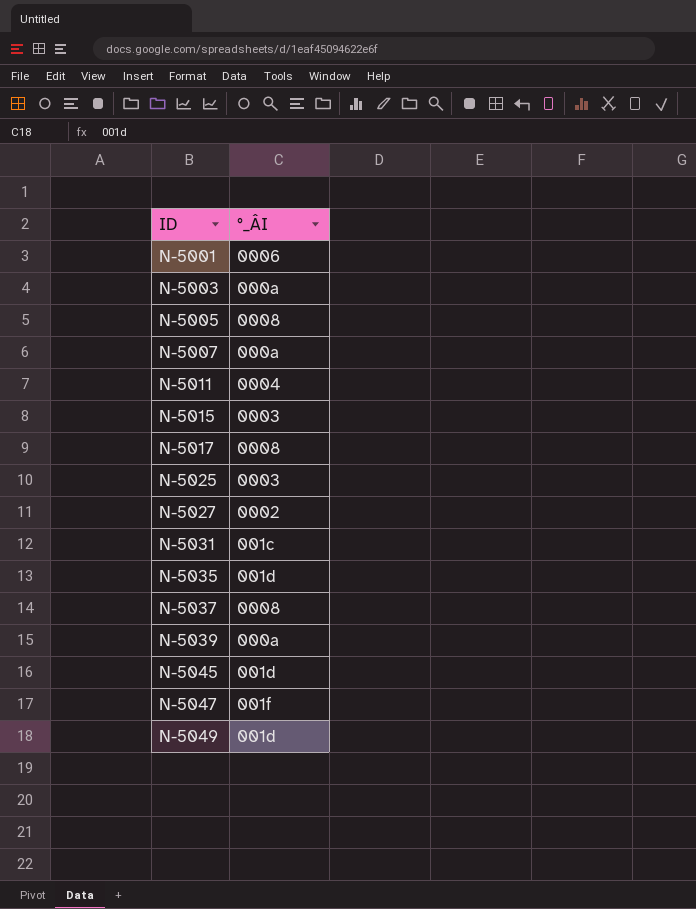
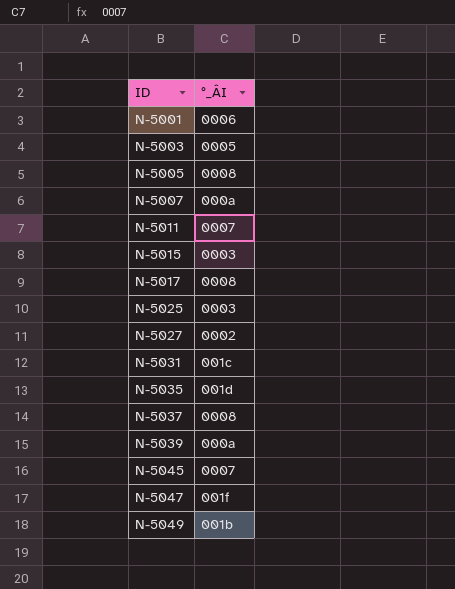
N-5003 | °_ÂI: 000a -> 0005
N-5011 | °_ÂI: 0004 -> 0007
N-5045 | °_ÂI: 001d -> 0007
N-5049 | °_ÂI: 001d -> 001b

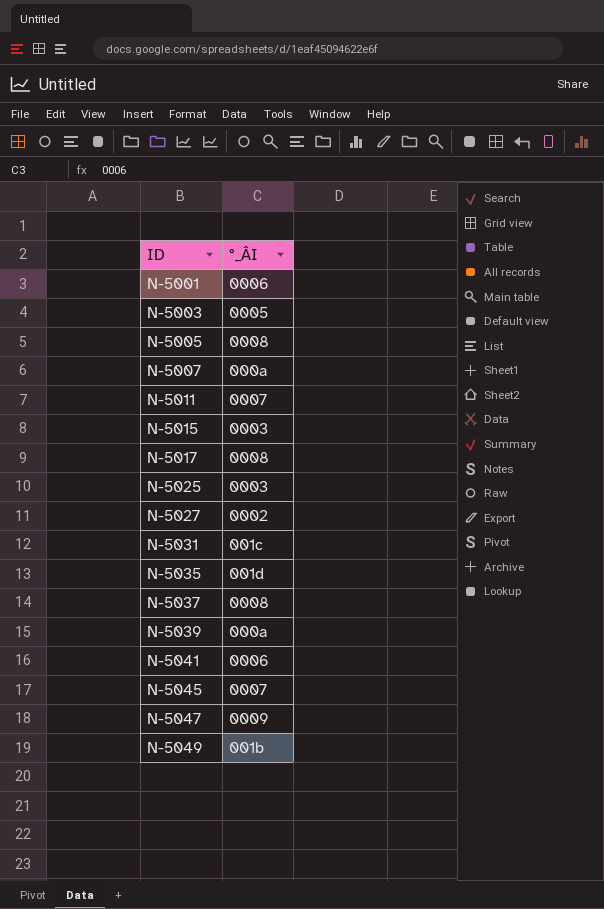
row N-5041: none -> 0006
N-5047 | °_ÂI: 001f -> 0009

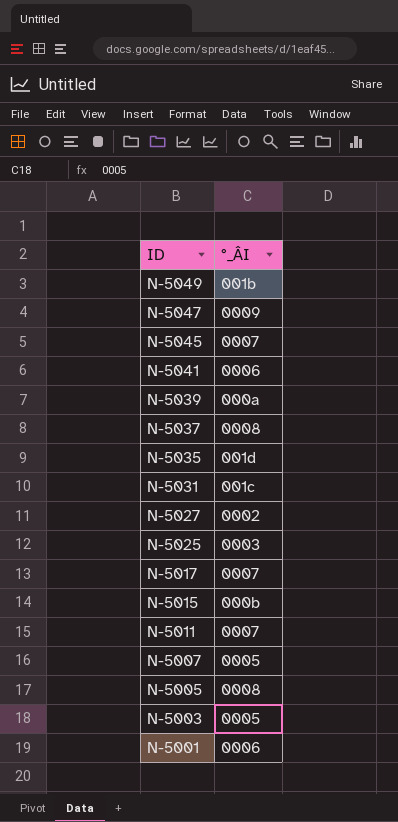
row order: ID ascending -> ID descending
N-5017 | °_ÂI: 0008 -> 0007
N-5015 | °_ÂI: 0003 -> 000b
N-5007 | °_ÂI: 000a -> 0005

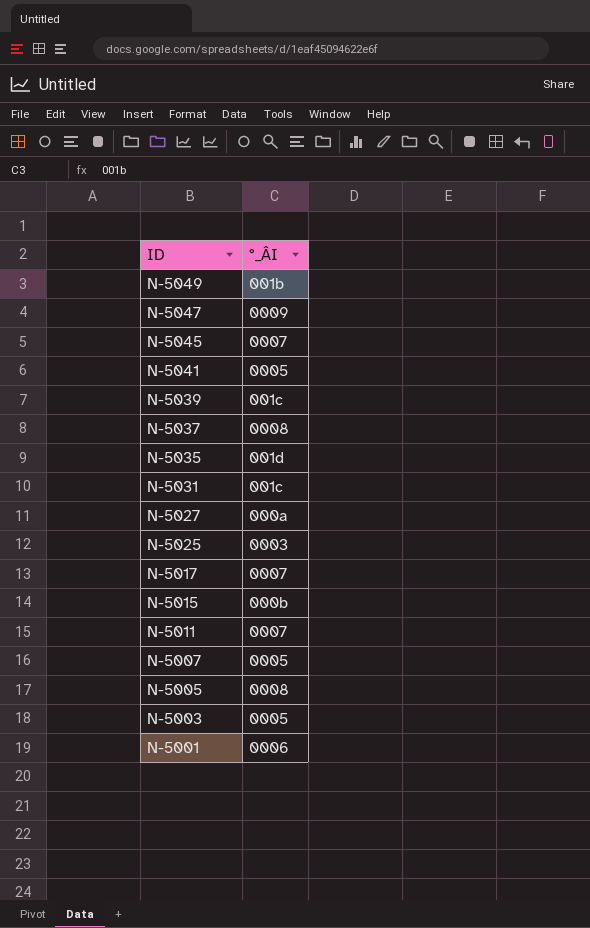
N-5041 | °_ÂI: 0006 -> 0005
N-5039 | °_ÂI: 000a -> 001c
N-5027 | °_ÂI: 0002 -> 000a

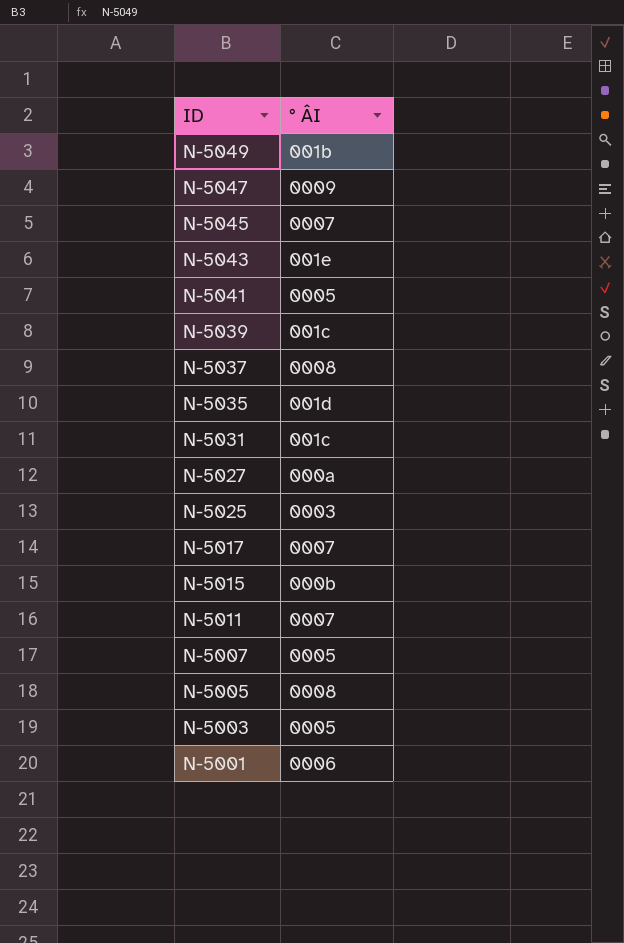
column name: °_ÂI -> ° ÂI
row N-5043: none -> 001e

